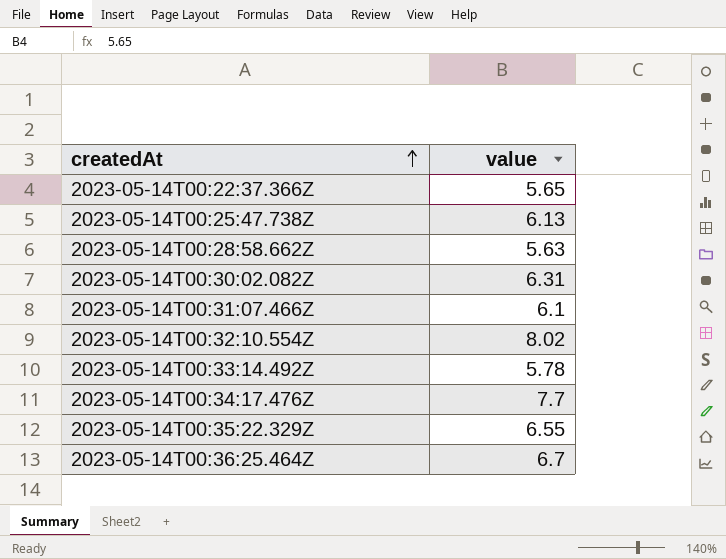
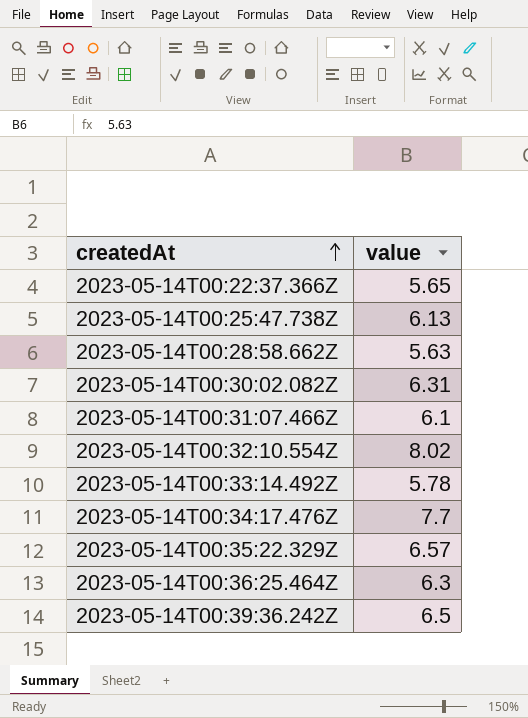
2023-05-14T00:35:22.329Z | value: 6.55 -> 6.57
2023-05-14T00:36:25.464Z | value: 6.7 -> 6.3
row 2023-05-14T00:39:36.242Z: none -> 6.5

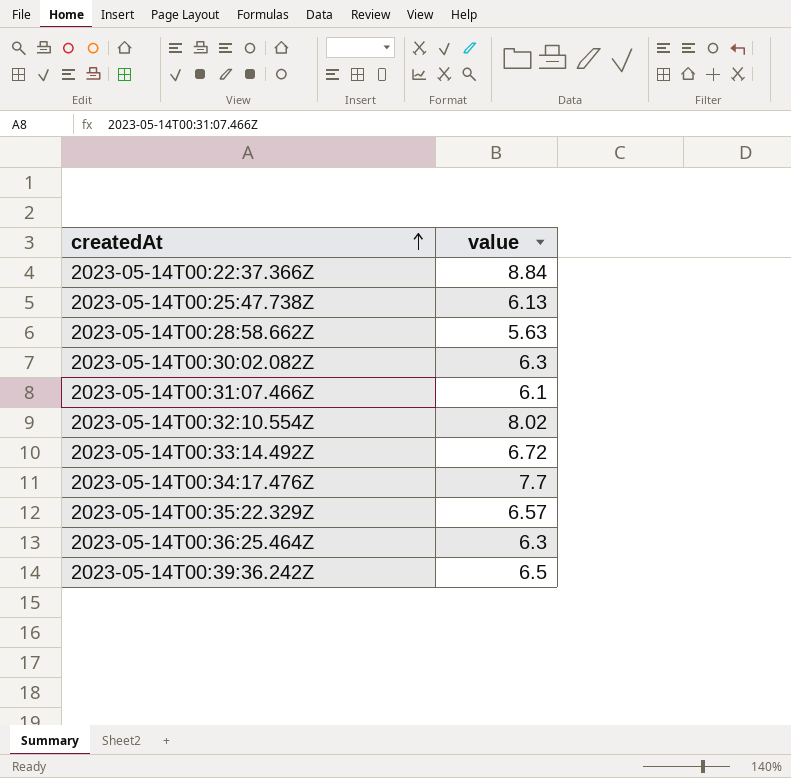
2023-05-14T00:22:37.366Z | value: 5.65 -> 8.84
2023-05-14T00:30:02.082Z | value: 6.31 -> 6.3
2023-05-14T00:33:14.492Z | value: 5.78 -> 6.72

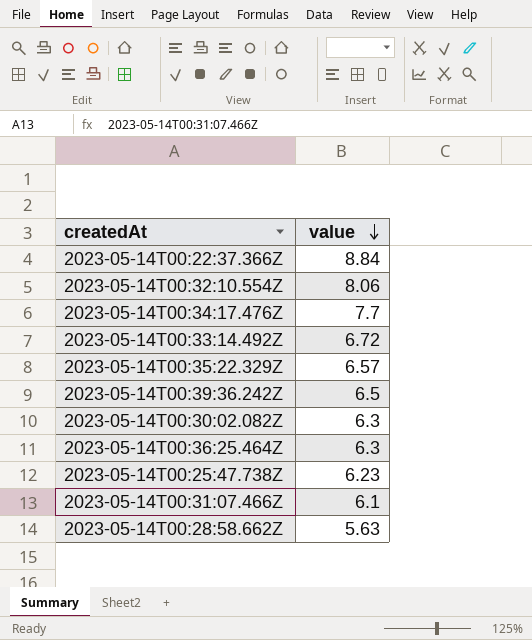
row order: createdAt ascending -> value descending
2023-05-14T00:32:10.554Z | value: 8.02 -> 8.06
2023-05-14T00:25:47.738Z | value: 6.13 -> 6.23

